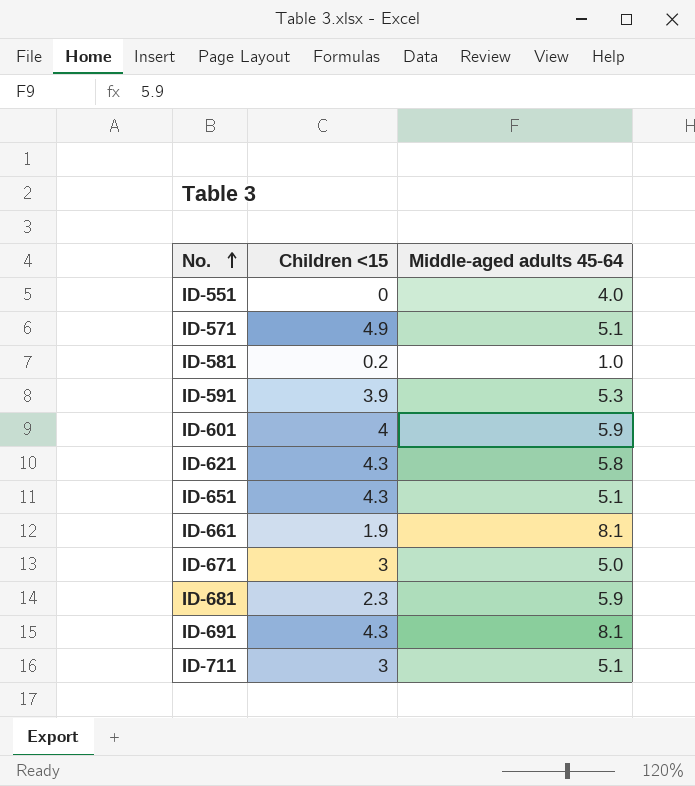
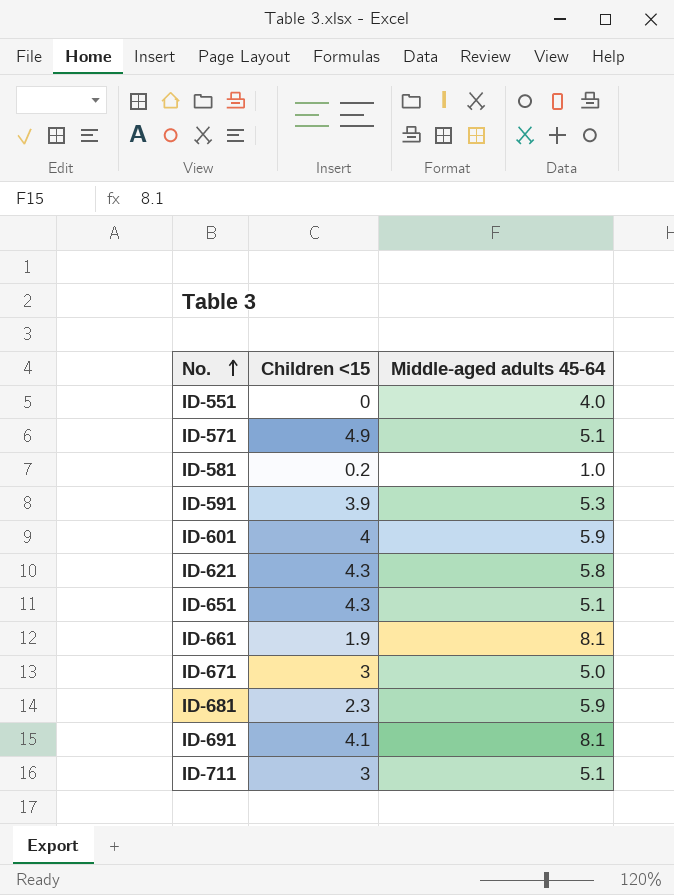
ID-691 | Children <15: 4.3 -> 4.1

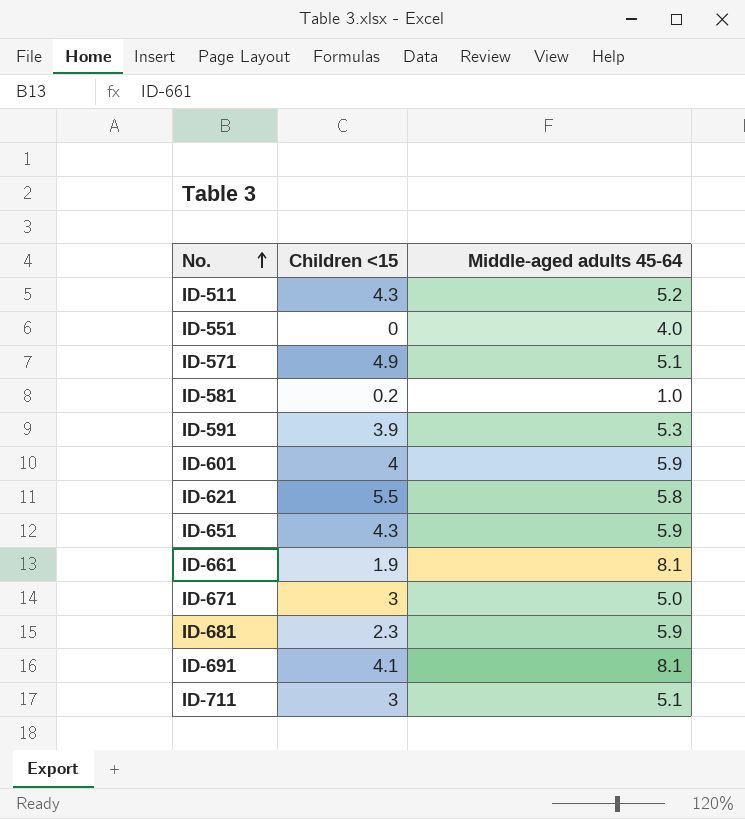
row ID-511: none -> 4.3 | 5.2
ID-621 | Children <15: 4.3 -> 5.5
ID-651 | Middle-aged adults 45-64: 5.1 -> 5.9

